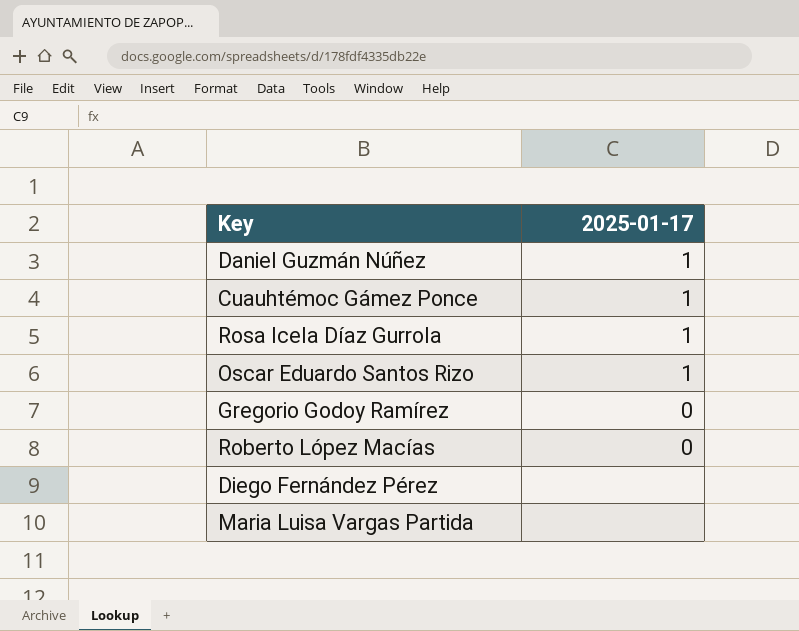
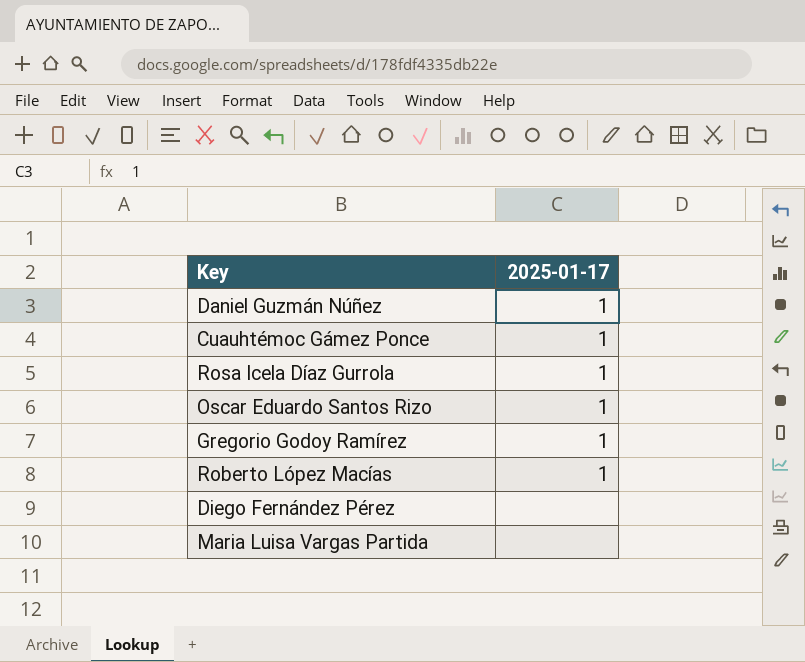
Gregorio Godoy Ramírez | 2025-01-17: 0 -> 1
Roberto López Macías | 2025-01-17: 0 -> 1

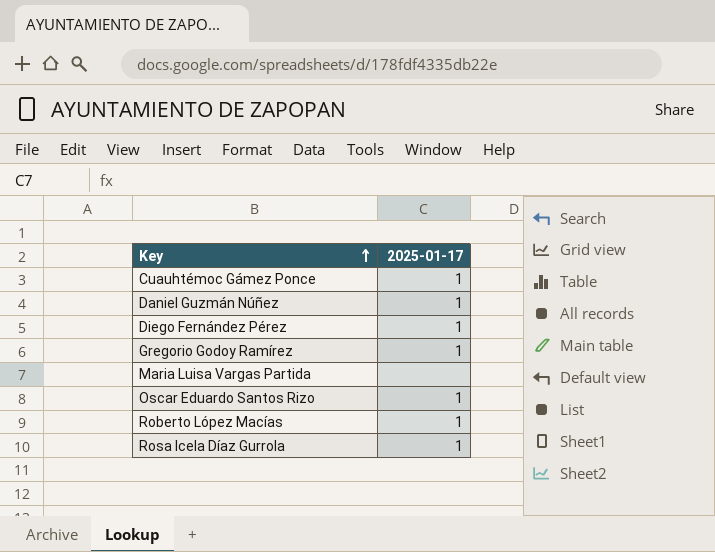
row order: none -> Key ascending
Diego Fernández Pérez | 2025-01-17: none -> 1

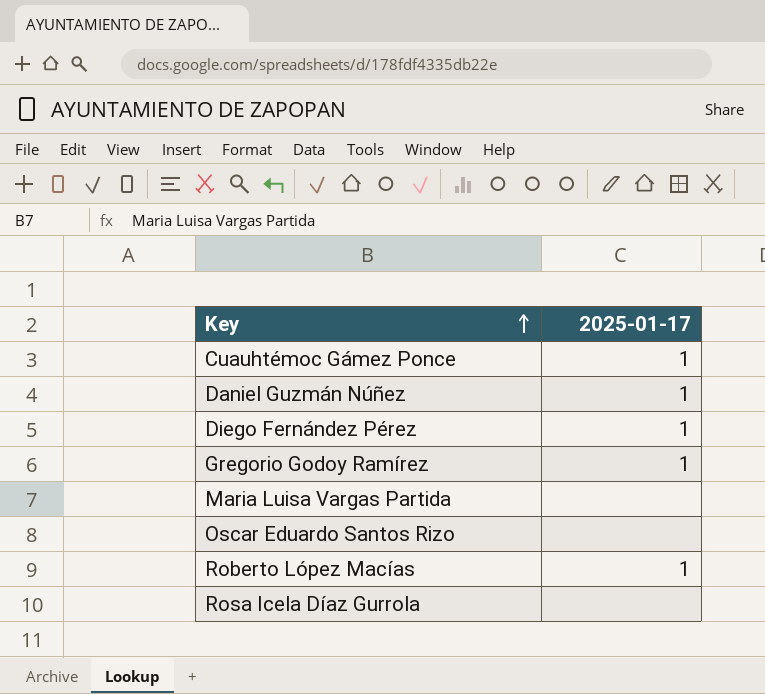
Oscar Eduardo Santos Rizo | 2025-01-17: 1 -> none
Rosa Icela Díaz Gurrola | 2025-01-17: 1 -> none

